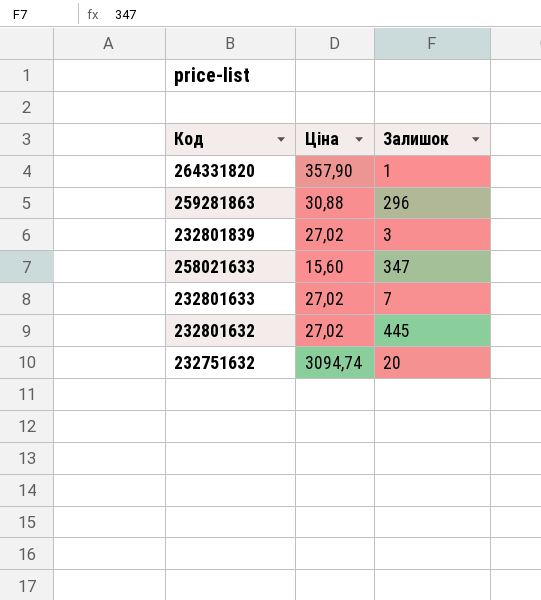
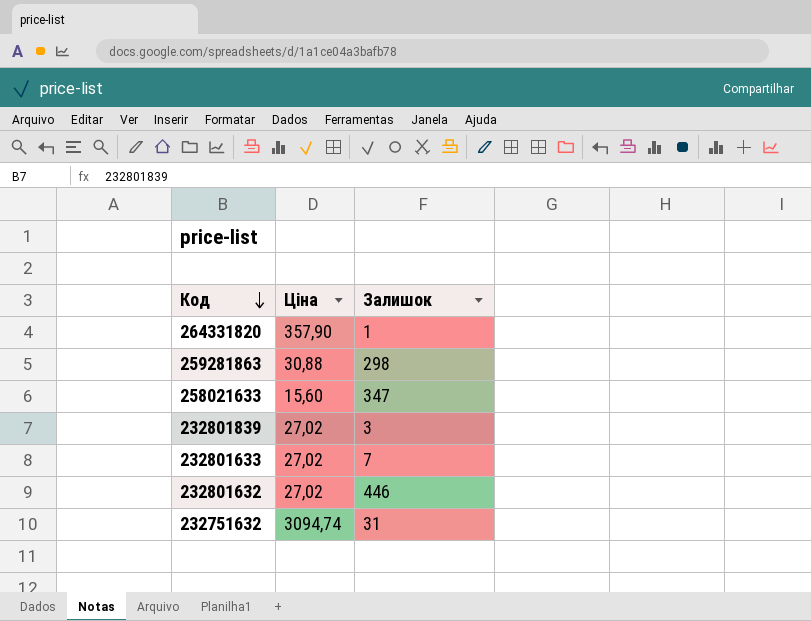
row order: none -> Код descending
259281863 | Залишок: 296 -> 298
232801632 | Залишок: 445 -> 446
232751632 | Залишок: 20 -> 31

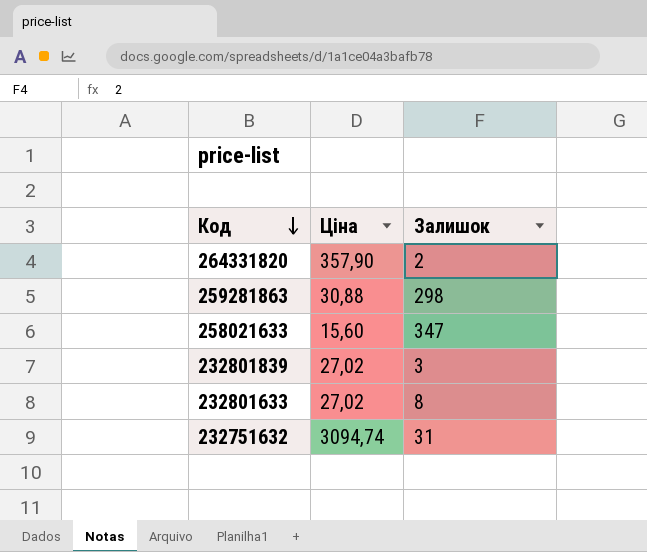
row 232801632: 27,02 | 446 -> none
264331820 | Залишок: 1 -> 2
232801633 | Залишок: 7 -> 8

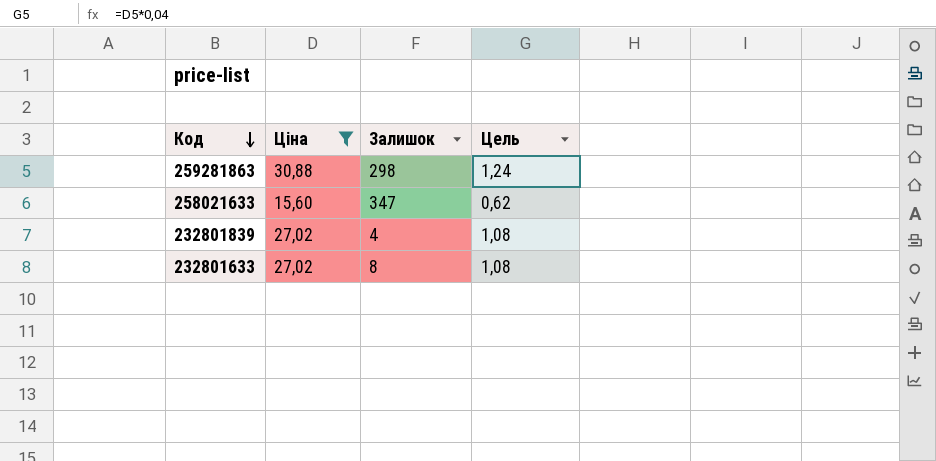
filter: none -> Ціна <= 30,88
column Цель | formula: none -> [Ціна] * 0,04
232801839 | Залишок: 3 -> 4

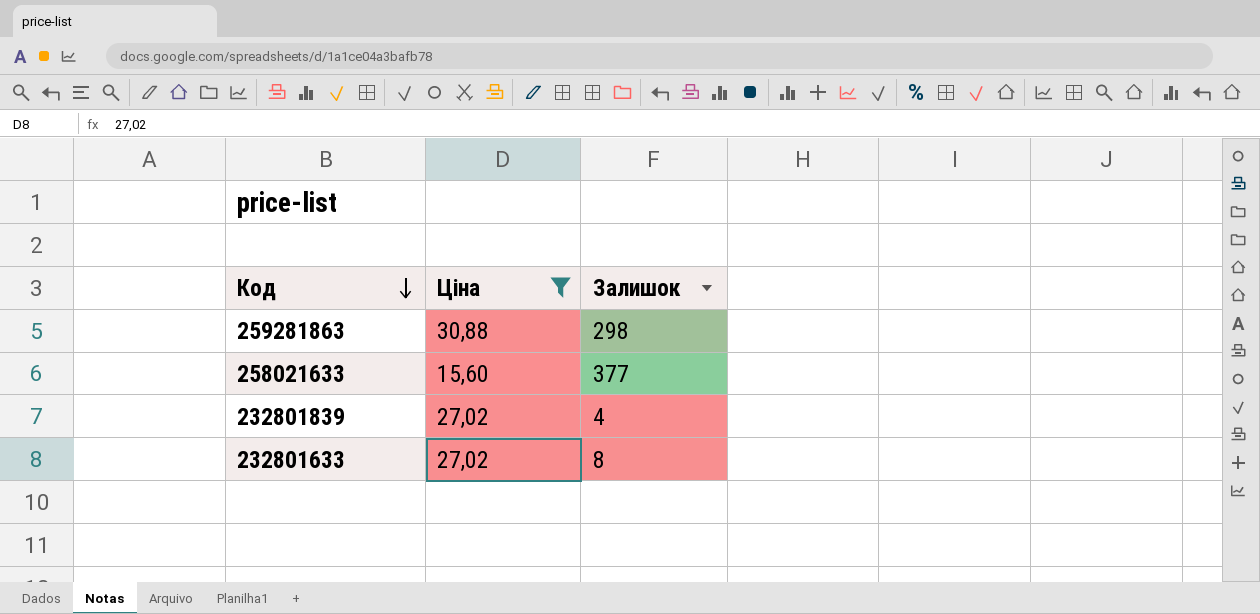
column Цель | formula: [Ціна] * 0,04 -> none
258021633 | Залишок: 347 -> 377

